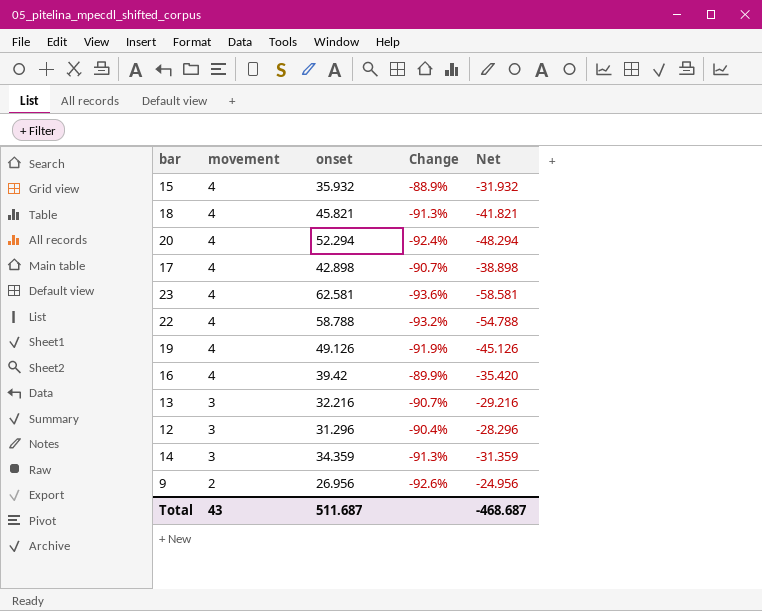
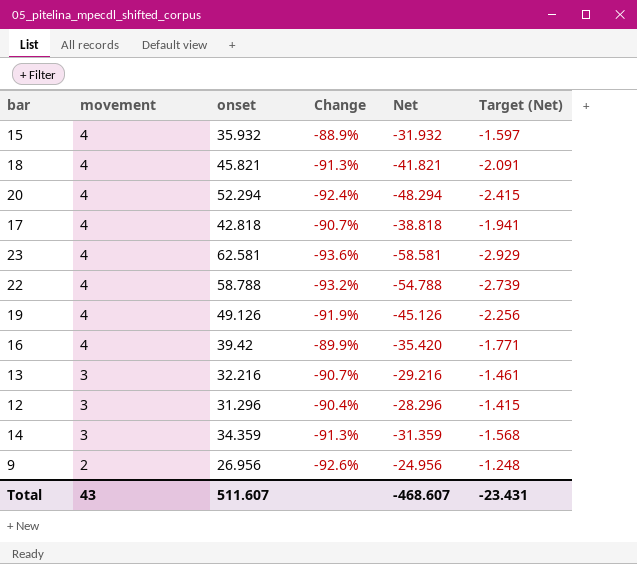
column Target (Net) | formula: none -> [Net] * 0.05
17 | onset: 42.898 -> 42.818
17 | Net: -38.898 -> -38.818
Total | onset: 511.687 -> 511.607
Total | Net: -468.687 -> -468.607

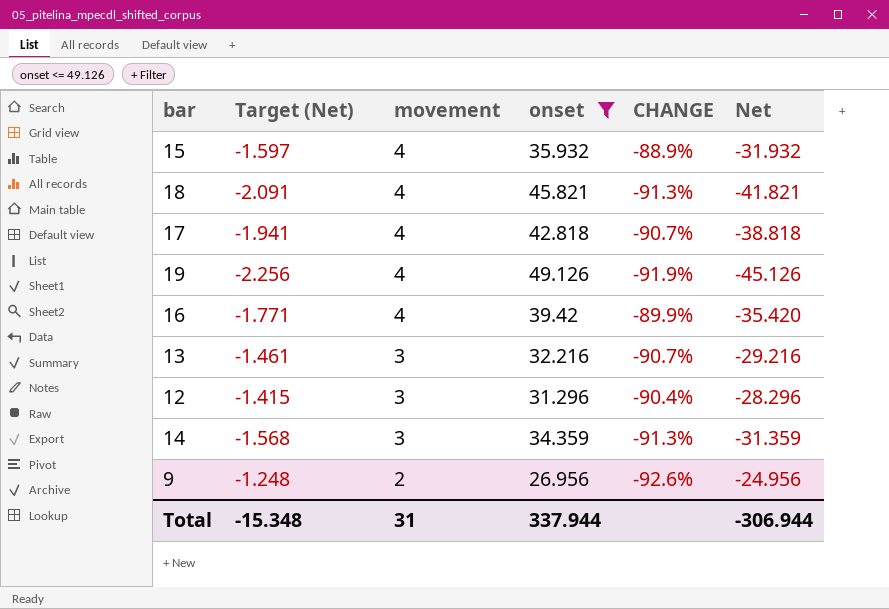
filter: none -> onset <= 49.126
column Target (Net) | position: 6 -> 2
column name: Change -> CHANGE
Total | Target (Net): -23.431 -> -15.348
Total | movement: 43 -> 31
Total | onset: 511.607 -> 337.944
Total | Net: -468.607 -> -306.944

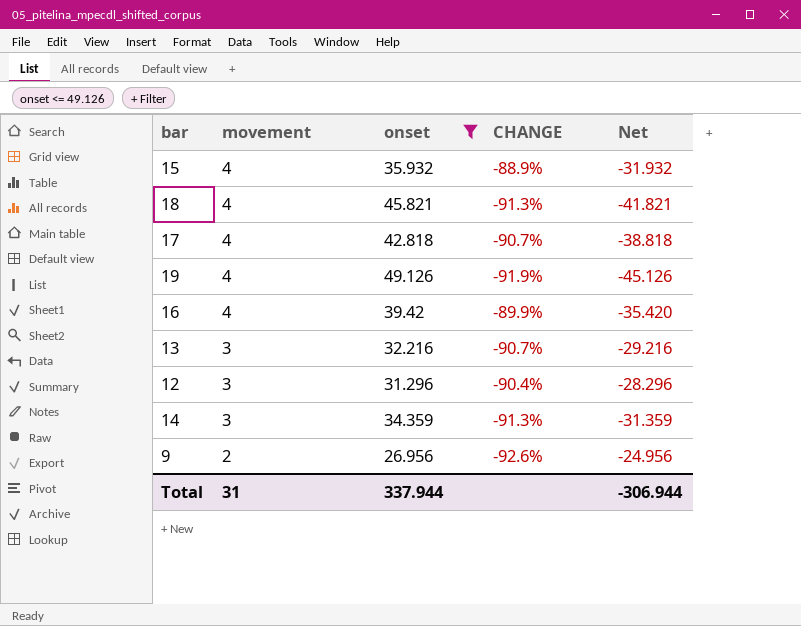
column Target (Net) | formula: [Net] * 0.05 -> none

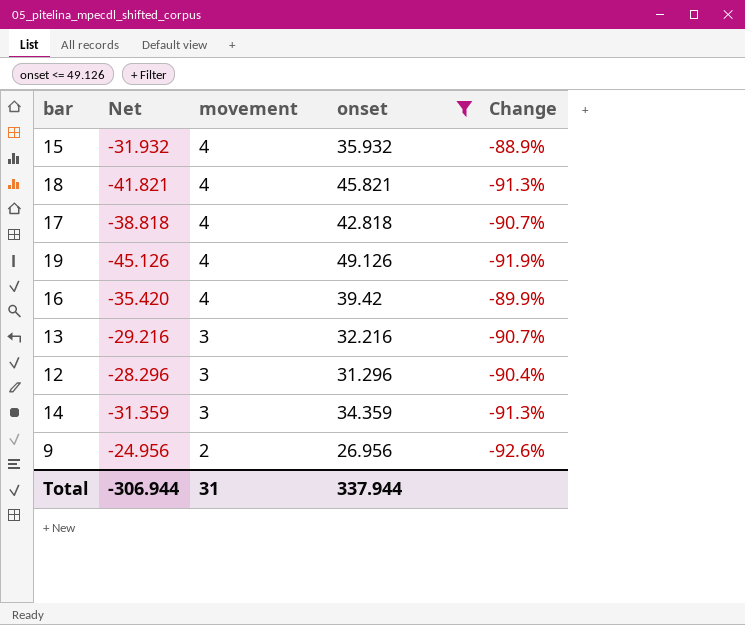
column Net | position: 5 -> 2
column name: CHANGE -> Change

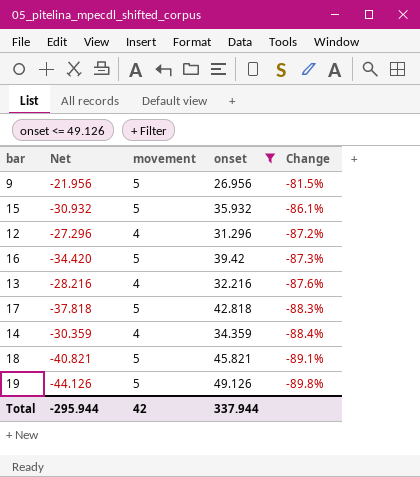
row order: movement descending -> Change descending
9 | Net: -24.956 -> -21.956
9 | movement: 2 -> 5
9 | Change: -92.6% -> -81.5%
15 | Net: -31.932 -> -30.932
15 | movement: 4 -> 5
15 | Change: -88.9% -> -86.1%
12 | Net: -28.296 -> -27.296
12 | movement: 3 -> 4
12 | Change: -90.4% -> -87.2%
16 | Net: -35.420 -> -34.420
16 | movement: 4 -> 5
16 | Change: -89.9% -> -87.3%
13 | Net: -29.216 -> -28.216
13 | movement: 3 -> 4
13 | Change: -90.7% -> -87.6%
17 | Net: -38.818 -> -37.818
17 | movement: 4 -> 5
17 | Change: -90.7% -> -88.3%
14 | Net: -31.359 -> -30.359
14 | movement: 3 -> 4
14 | Change: -91.3% -> -88.4%
18 | Net: -41.821 -> -40.821
18 | movement: 4 -> 5
18 | Change: -91.3% -> -89.1%
19 | Net: -45.126 -> -44.126
19 | movement: 4 -> 5
19 | Change: -91.9% -> -89.8%
Total | Net: -306.944 -> -295.944
Total | movement: 31 -> 42

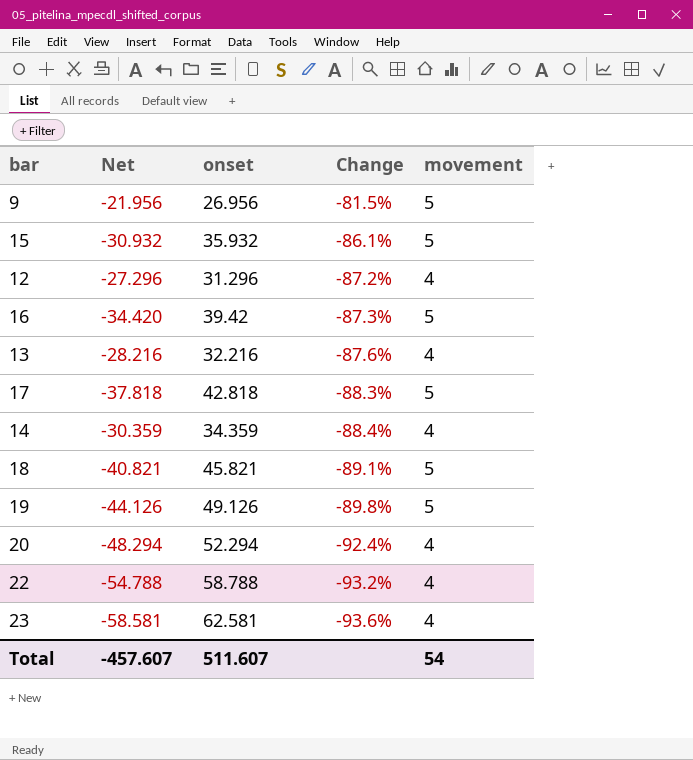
filter: onset <= 49.126 -> none
column movement | position: 3 -> 5
Total | Net: -295.944 -> -457.607
Total | onset: 337.944 -> 511.607
Total | movement: 42 -> 54

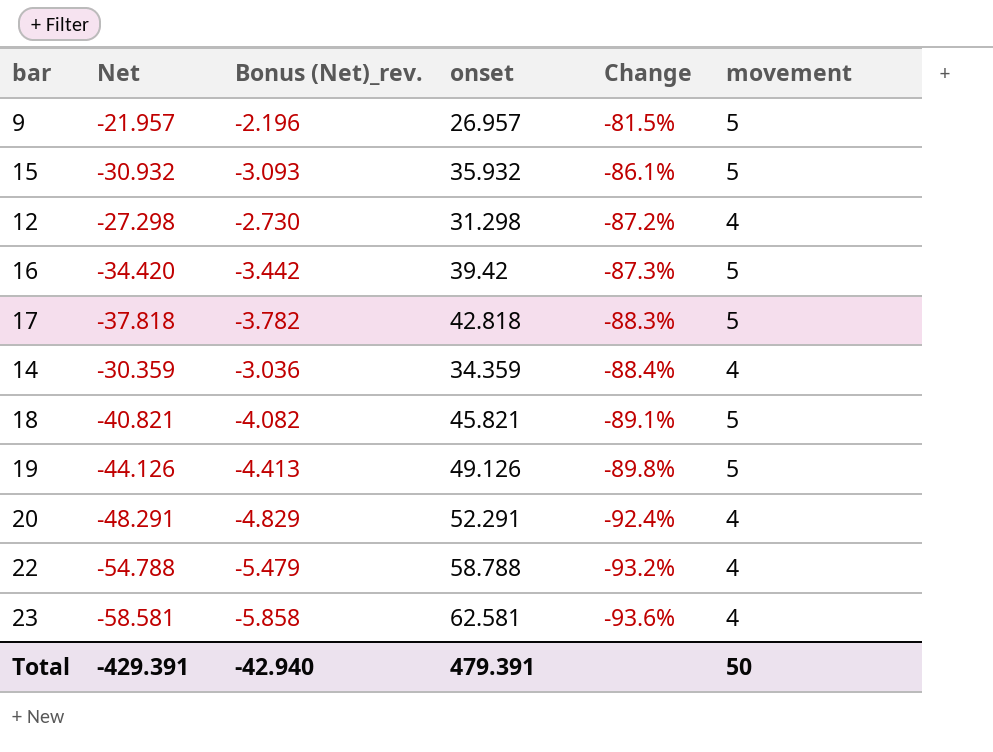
column Bonus (Net)_rev. | formula: none -> [Net] * 0.1
row 13: -28.216 | 32.216 | -87.6% | 4 -> none
9 | Net: -21.956 -> -21.957
9 | onset: 26.956 -> 26.957
12 | Net: -27.296 -> -27.298
12 | onset: 31.296 -> 31.298
20 | Net: -48.294 -> -48.291
20 | onset: 52.294 -> 52.291
Total | Net: -457.607 -> -429.391
Total | onset: 511.607 -> 479.391
Total | movement: 54 -> 50

